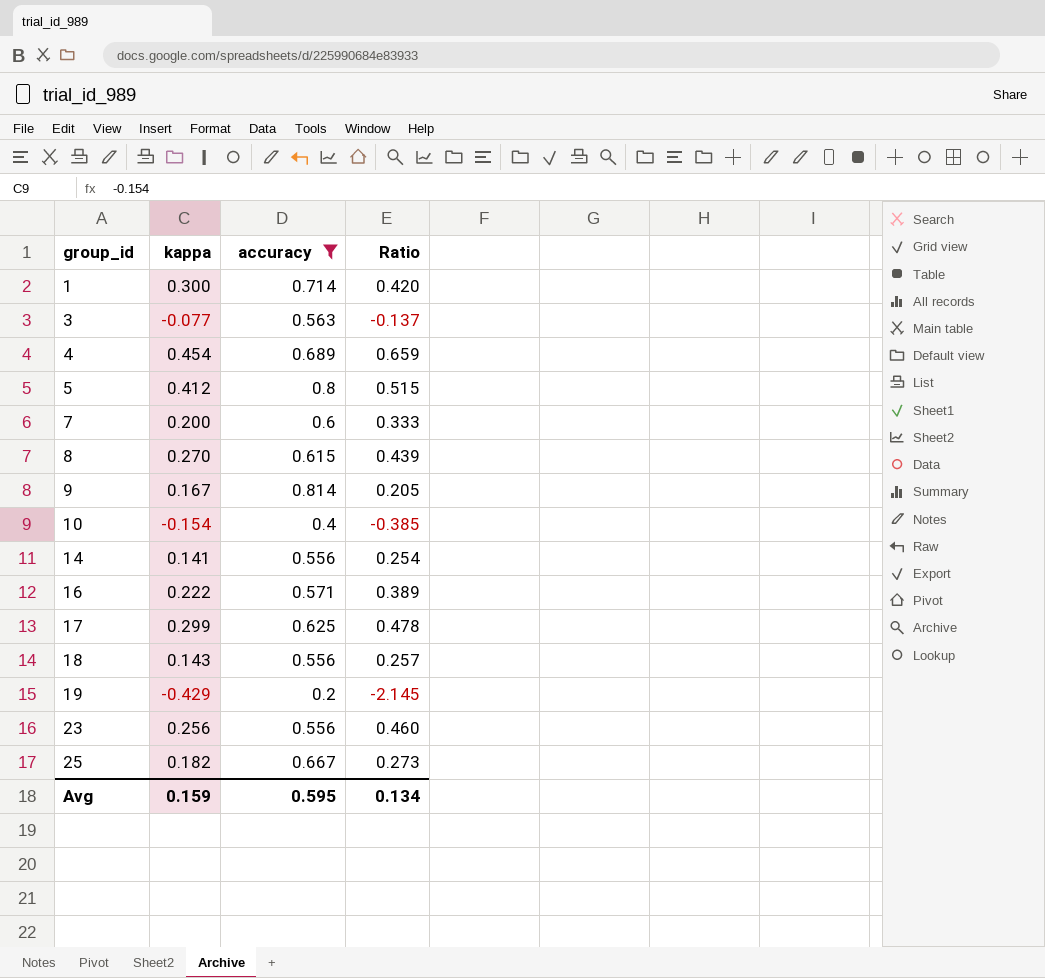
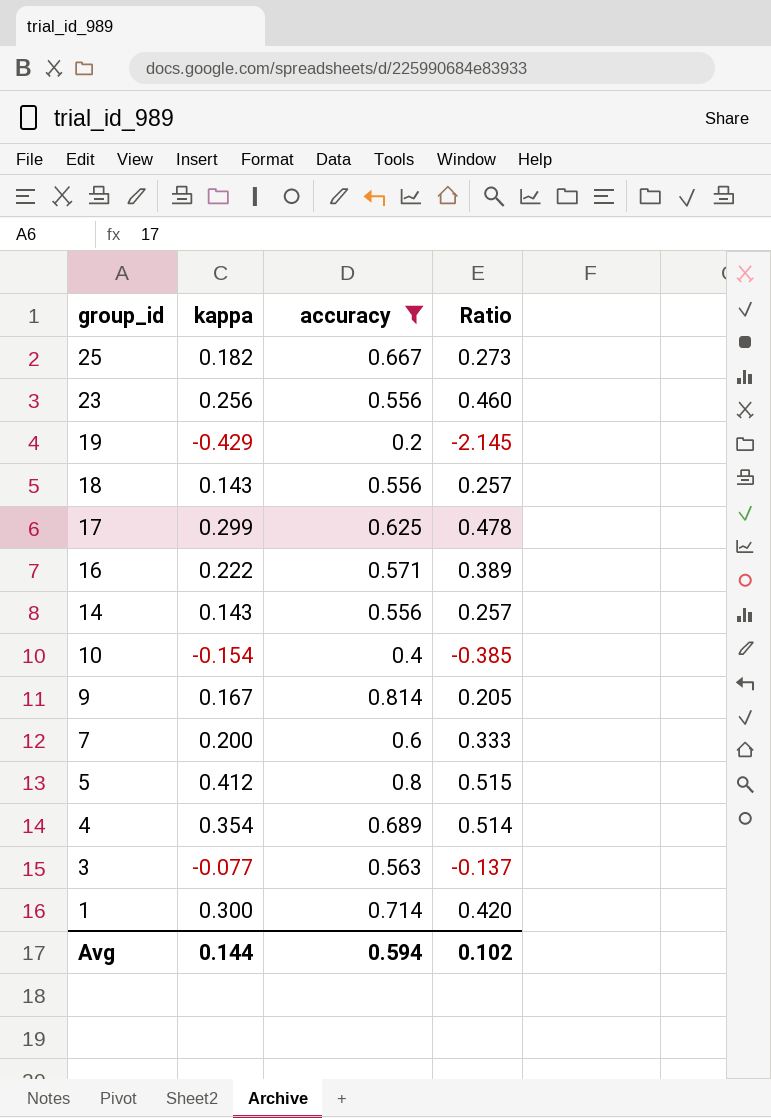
row order: group_id ascending -> group_id descending
row 8: 0.270 | 0.615 | 0.439 -> none
14 | kappa: 0.141 -> 0.143
14 | Ratio: 0.254 -> 0.257
4 | kappa: 0.454 -> 0.354
4 | Ratio: 0.659 -> 0.514
Avg | kappa: 0.159 -> 0.144
Avg | accuracy: 0.595 -> 0.594
Avg | Ratio: 0.134 -> 0.102

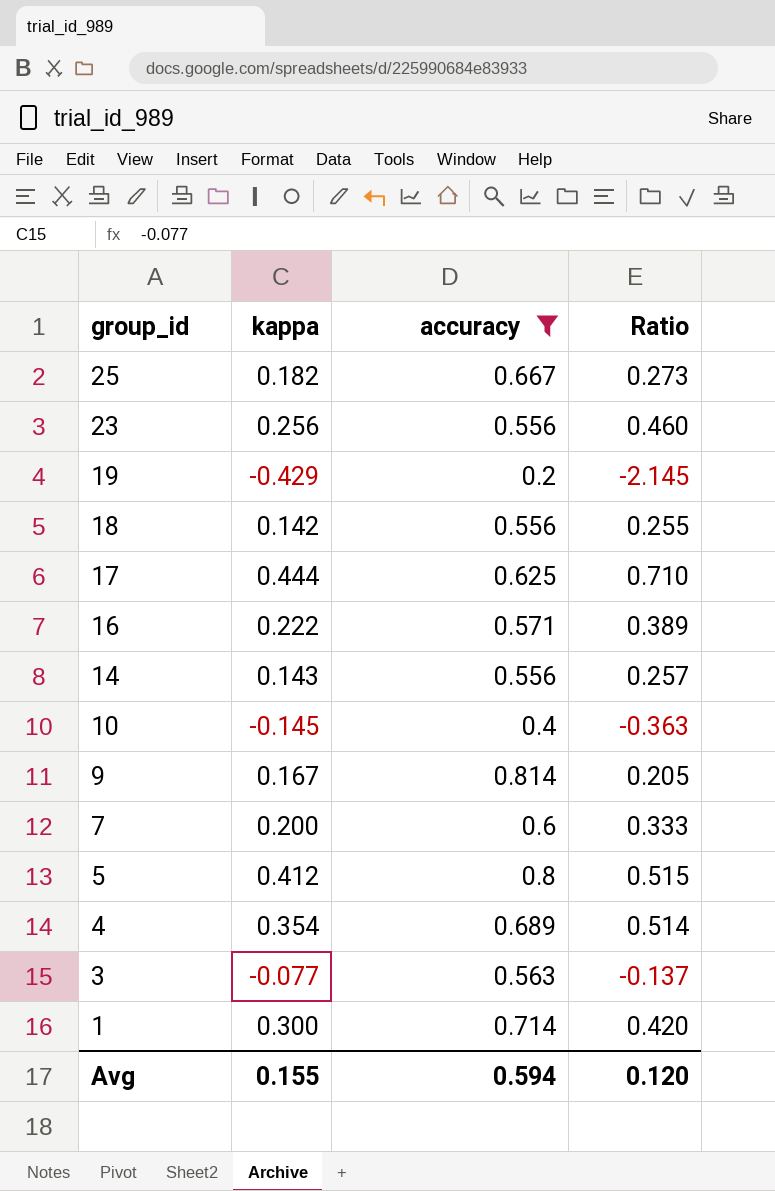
18 | kappa: 0.143 -> 0.142
18 | Ratio: 0.257 -> 0.255
17 | kappa: 0.299 -> 0.444
17 | Ratio: 0.478 -> 0.710
10 | kappa: -0.154 -> -0.145
10 | Ratio: -0.385 -> -0.363
Avg | kappa: 0.144 -> 0.155
Avg | Ratio: 0.102 -> 0.120

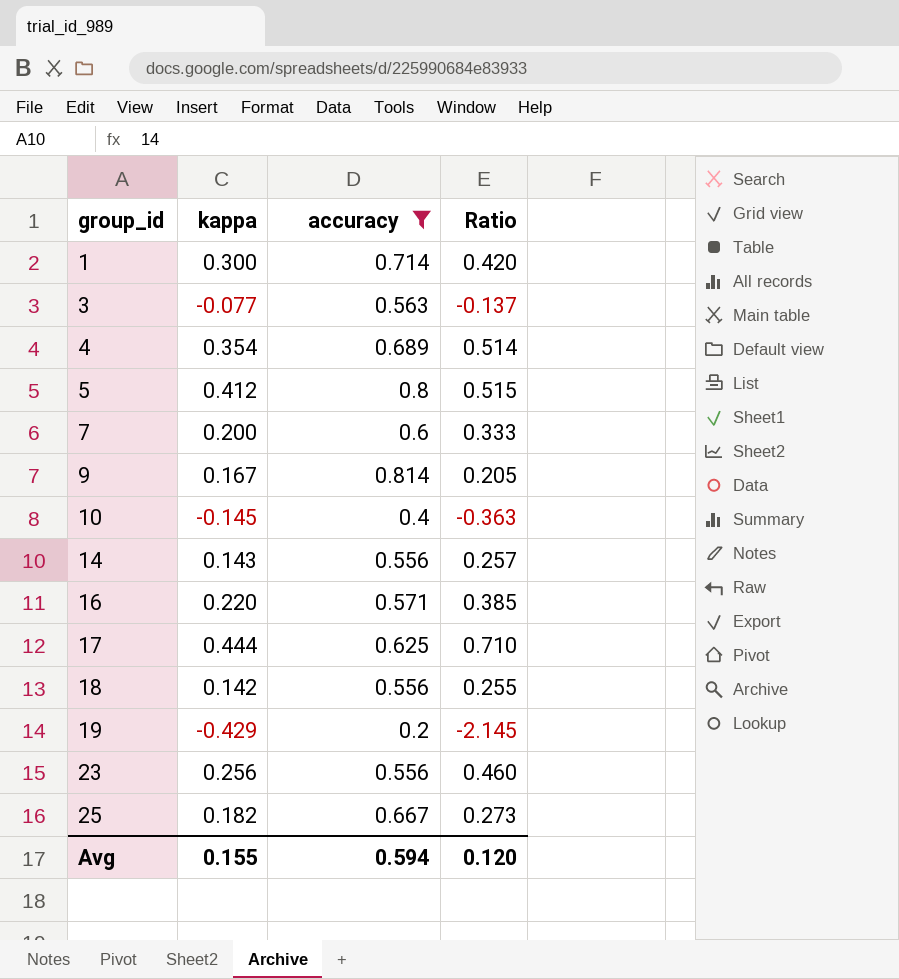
row order: group_id descending -> group_id ascending
16 | kappa: 0.222 -> 0.220
16 | Ratio: 0.389 -> 0.385

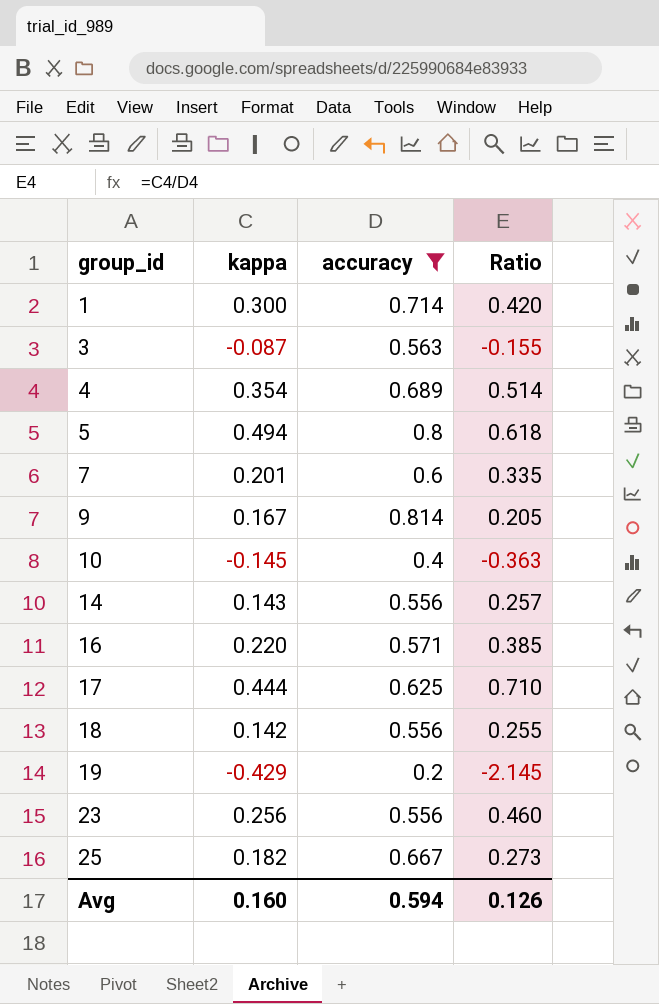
3 | kappa: -0.077 -> -0.087
3 | Ratio: -0.137 -> -0.155
5 | kappa: 0.412 -> 0.494
5 | Ratio: 0.515 -> 0.618
7 | kappa: 0.200 -> 0.201
7 | Ratio: 0.333 -> 0.335
Avg | kappa: 0.155 -> 0.160
Avg | Ratio: 0.120 -> 0.126

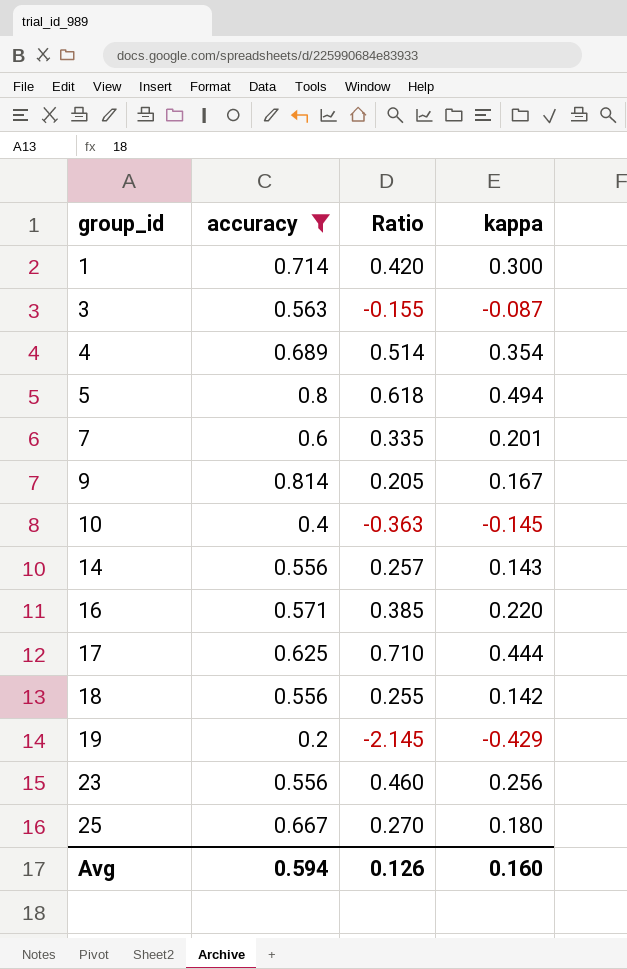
column kappa | position: 2 -> 4
25 | Ratio: 0.273 -> 0.270
25 | kappa: 0.182 -> 0.180

